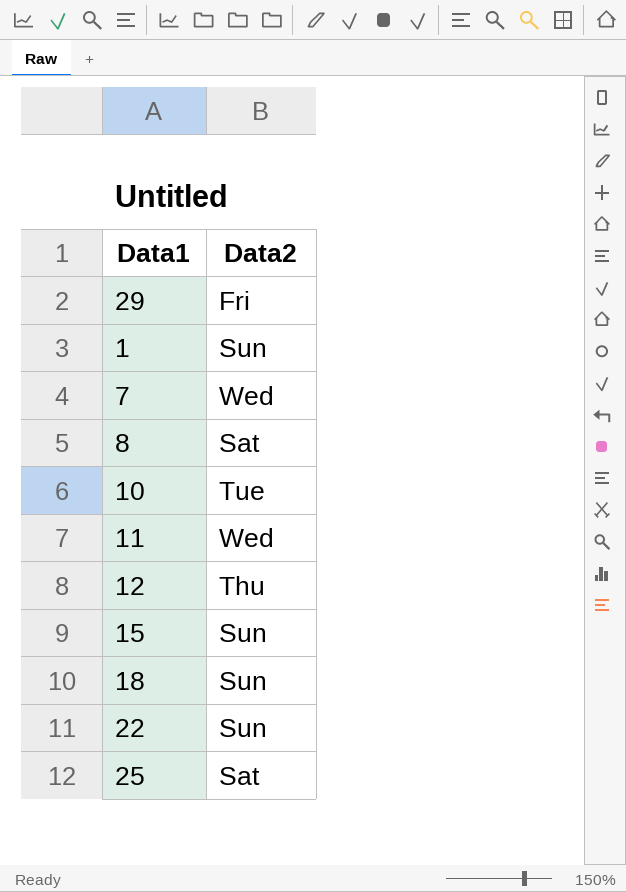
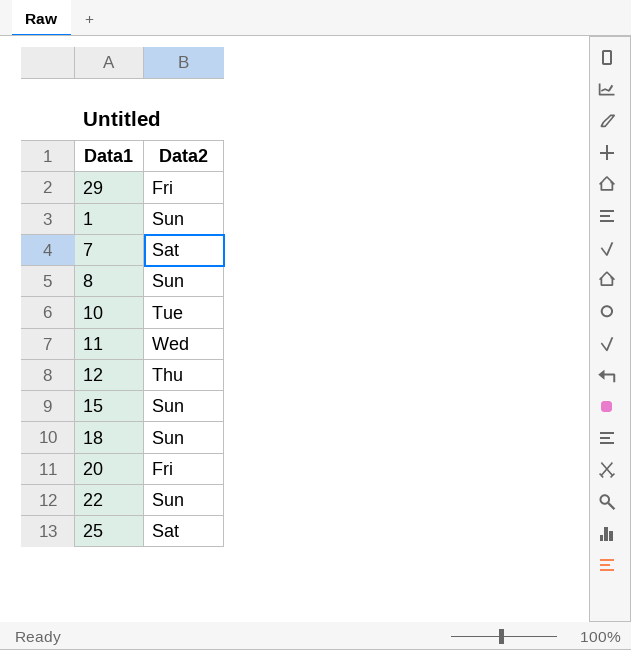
7 | Data2: Wed -> Sat
8 | Data2: Sat -> Sun
row 20: none -> Fri

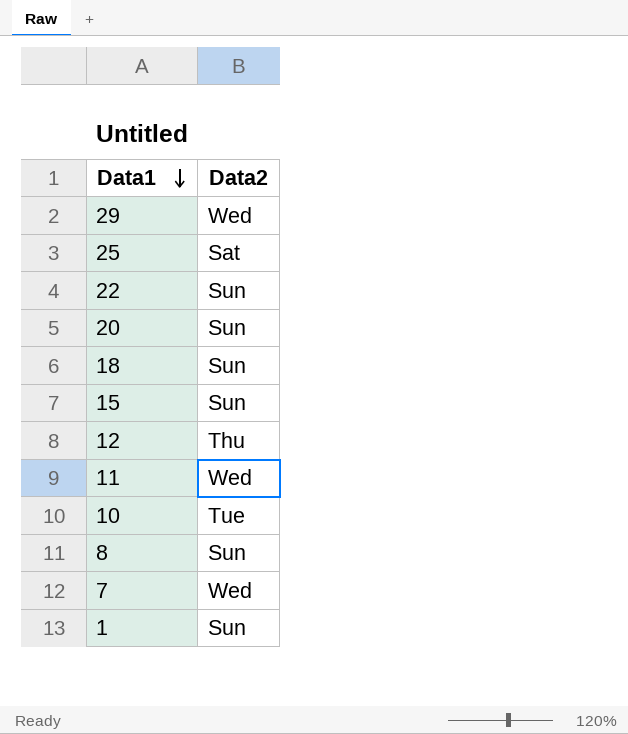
row order: none -> Data1 descending
29 | Data2: Fri -> Wed
20 | Data2: Fri -> Sun
7 | Data2: Sat -> Wed

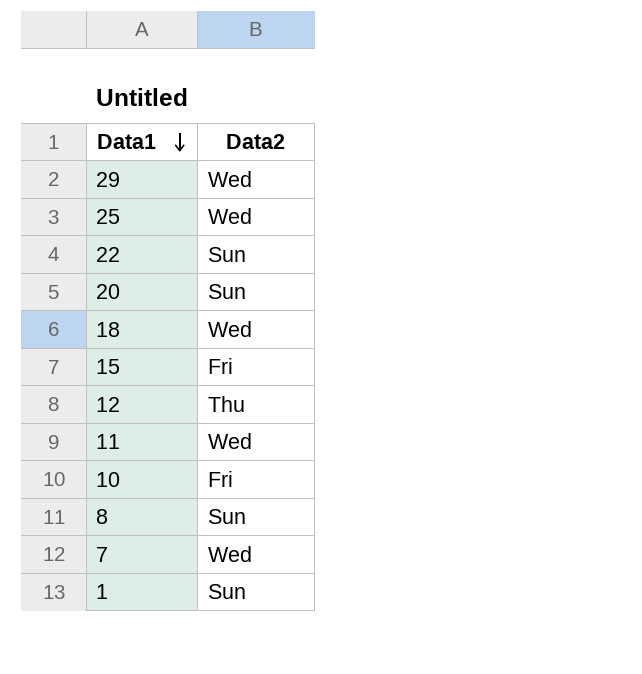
25 | Data2: Sat -> Wed
18 | Data2: Sun -> Wed
15 | Data2: Sun -> Fri
10 | Data2: Tue -> Fri

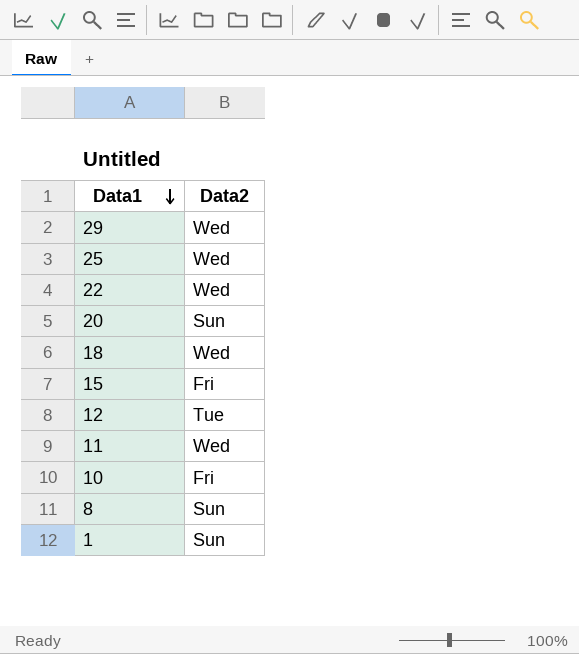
row 7: Wed -> none
22 | Data2: Sun -> Wed
12 | Data2: Thu -> Tue

